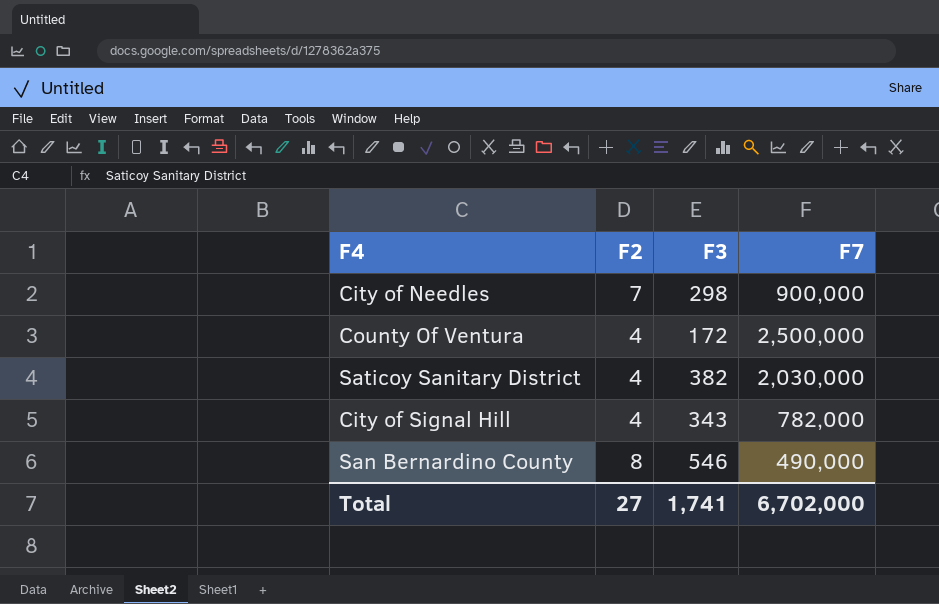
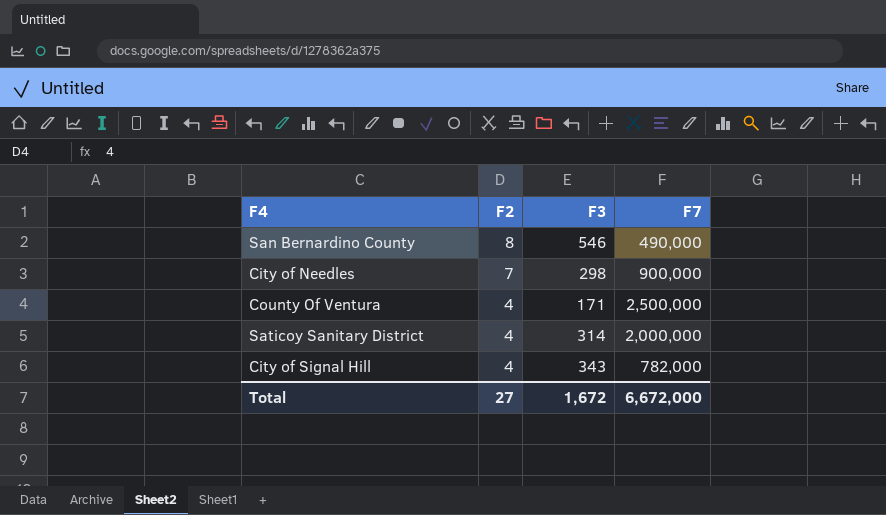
row order: none -> F2 descending
County Of Ventura | F3: 172 -> 171
Saticoy Sanitary District | F3: 382 -> 314
Saticoy Sanitary District | F7: 2,030,000 -> 2,000,000
Total | F3: 1,741 -> 1,672
Total | F7: 6,702,000 -> 6,672,000

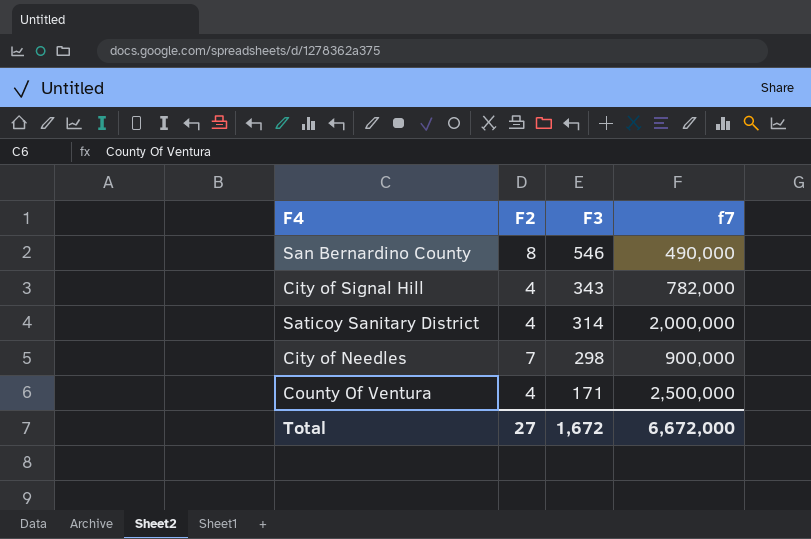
row order: F2 descending -> F3 descending
column name: F7 -> f7

